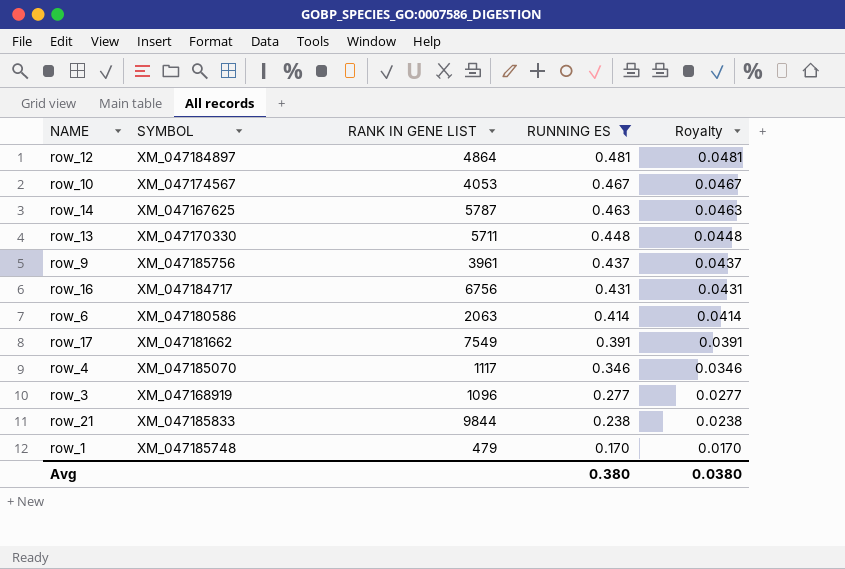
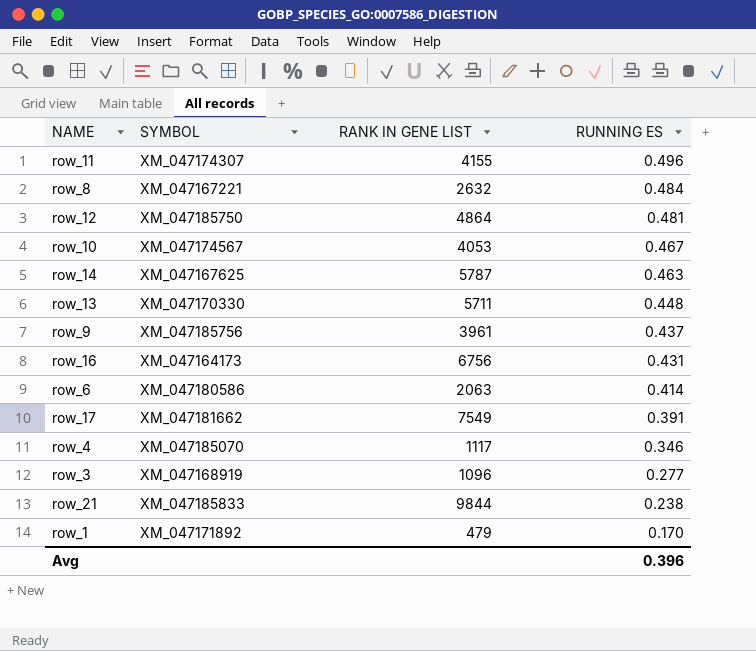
filter: RUNNING ES <= 0.481 -> none
column Royalty | formula: [RUNNING ES] * 0.1 -> none
row_12 | SYMBOL: XM_047184897 -> XM_047185750
row_16 | SYMBOL: XM_047184717 -> XM_047164173
row_1 | SYMBOL: XM_047185748 -> XM_047171892
Avg | RUNNING ES: 0.380 -> 0.396

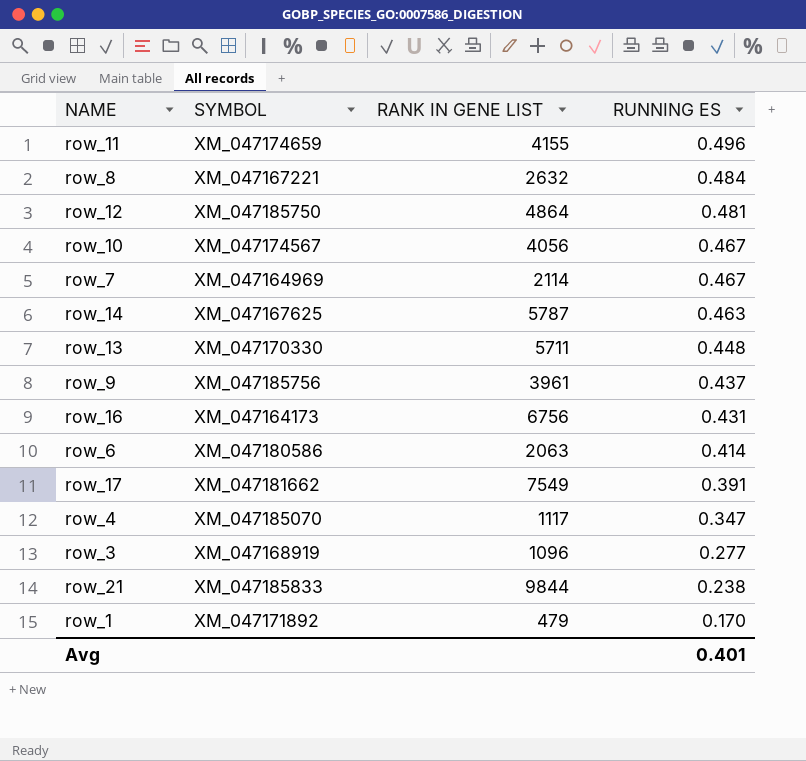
row_11 | SYMBOL: XM_047174307 -> XM_047174659
row_10 | RANK IN GENE LIST: 4053 -> 4056
row row_7: none -> XM_047164969 | 2114 | 0.467
row_4 | RUNNING ES: 0.346 -> 0.347
Avg | RUNNING ES: 0.396 -> 0.401

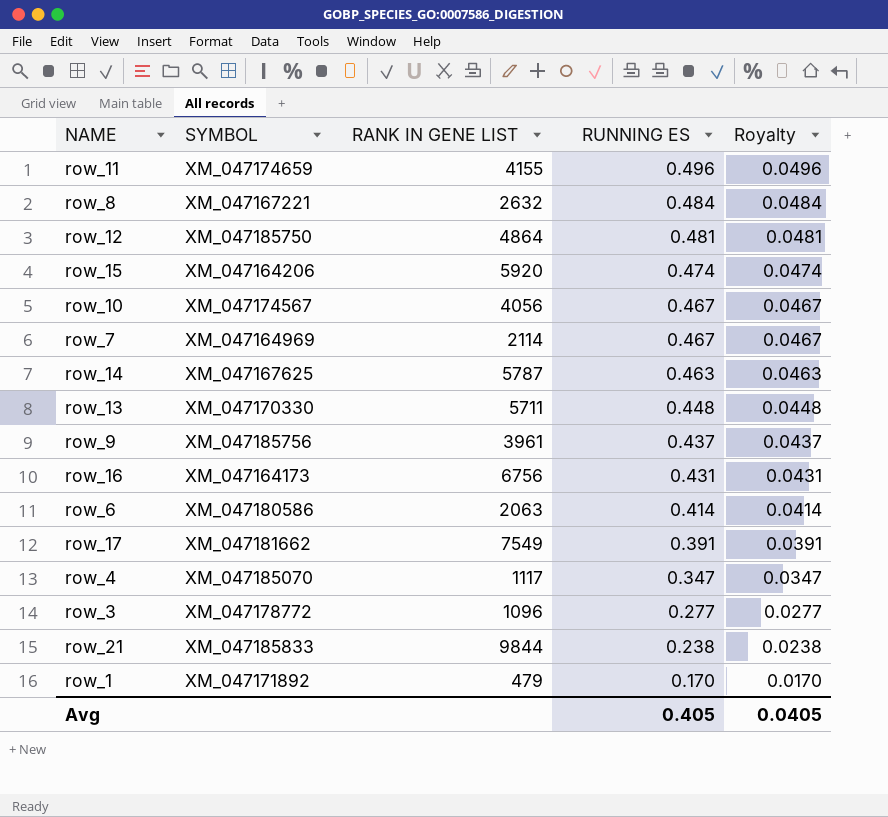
column Royalty | formula: none -> [RUNNING ES] * 0.1
row row_15: none -> XM_047164206 | 5920 | 0.474 | 0.0474
row_3 | SYMBOL: XM_047168919 -> XM_047178772
Avg | RUNNING ES: 0.401 -> 0.405

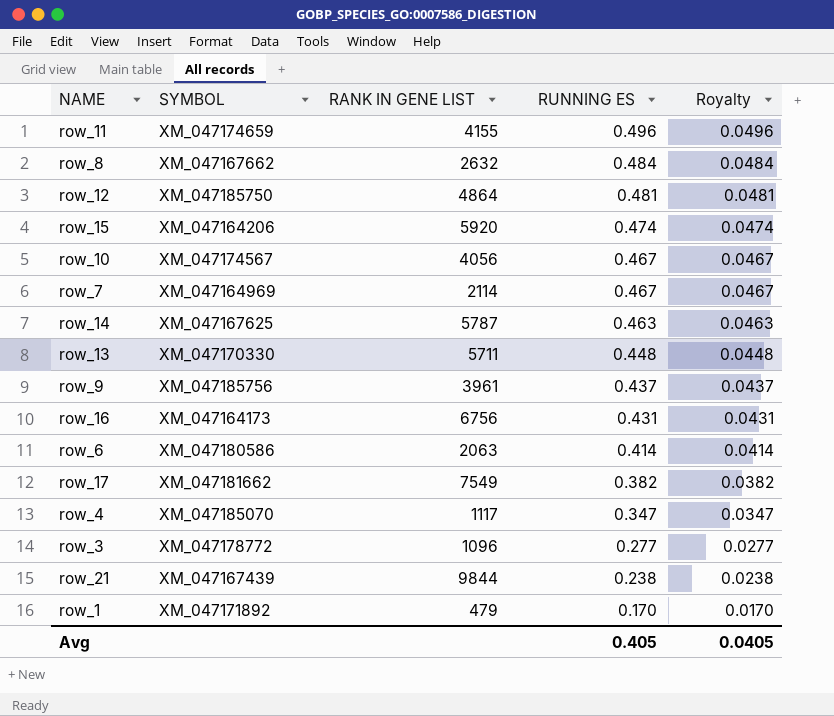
row_8 | SYMBOL: XM_047167221 -> XM_047167662
row_17 | RUNNING ES: 0.391 -> 0.382
row_17 | Royalty: 0.0391 -> 0.0382
row_21 | SYMBOL: XM_047185833 -> XM_047167439

